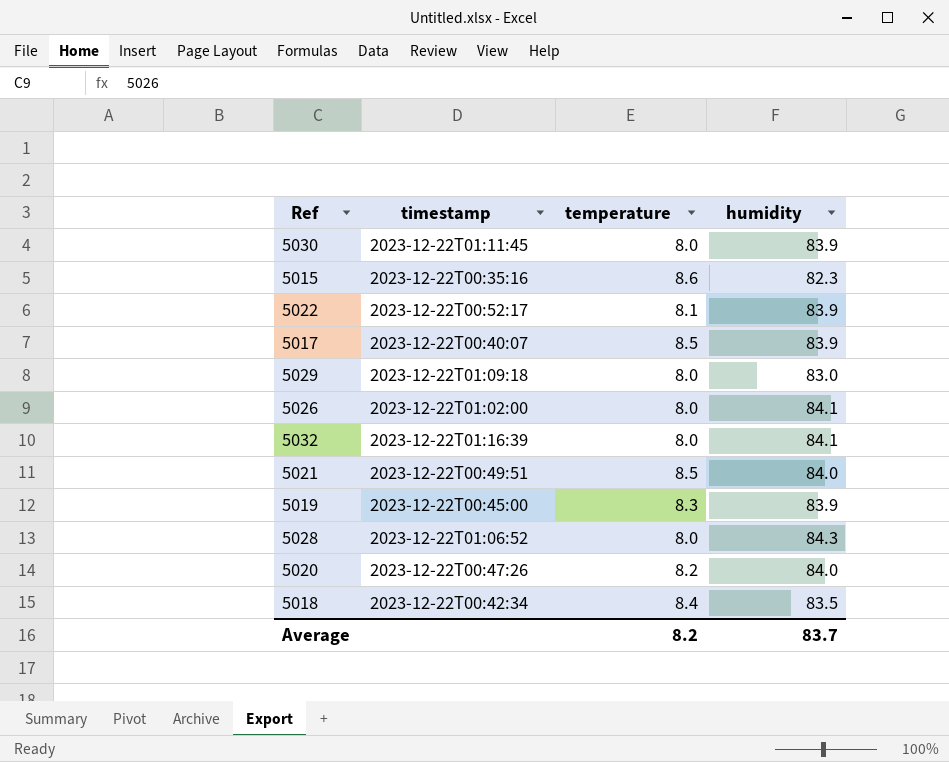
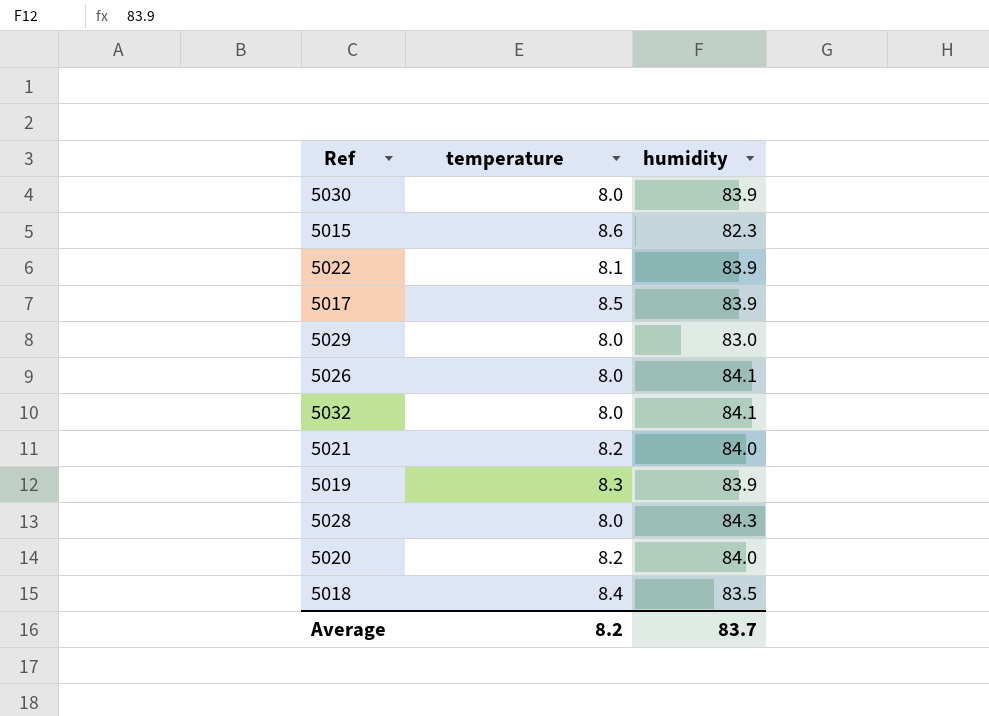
column timestamp | position: 2 -> none
5021 | temperature: 8.5 -> 8.2

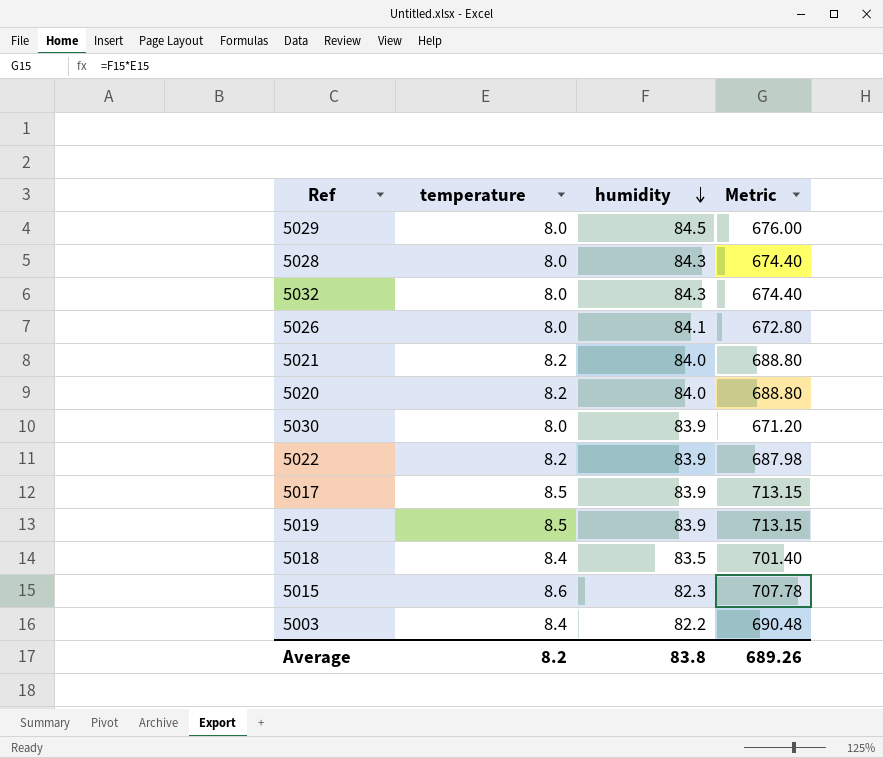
row order: none -> humidity descending
column Metric | formula: none -> [temperature] * [humidity]
5029 | humidity: 83.0 -> 84.5
5032 | humidity: 84.1 -> 84.3
5022 | temperature: 8.1 -> 8.2
5019 | temperature: 8.3 -> 8.5
row 5003: none -> 8.4 | 82.2 | 690.48
Average | humidity: 83.7 -> 83.8

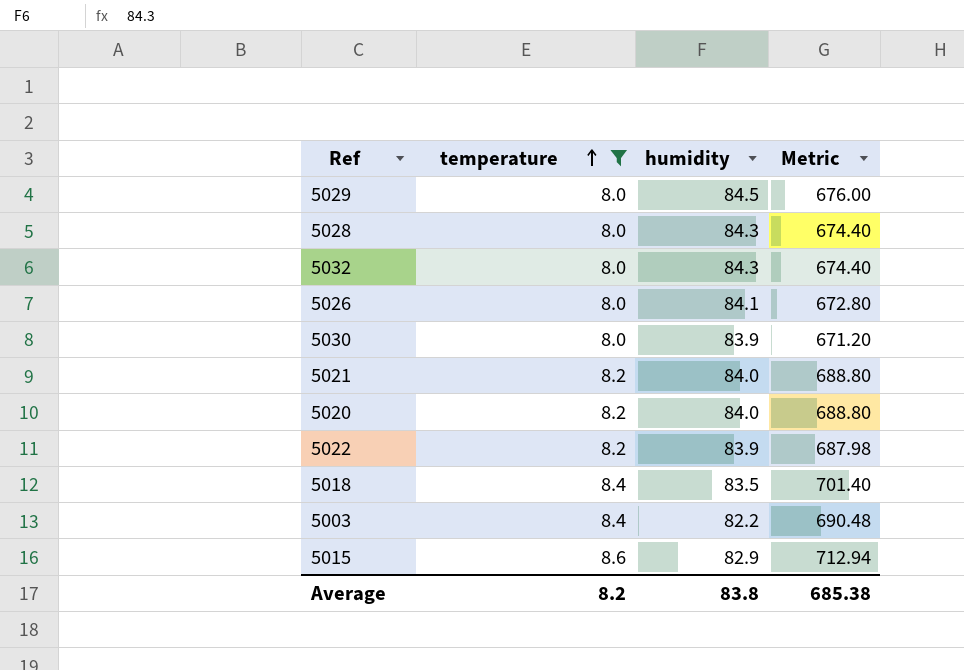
filter: none -> temperature != 8.5
row order: humidity descending -> temperature ascending
5015 | humidity: 82.3 -> 82.9
5015 | Metric: 707.78 -> 712.94
Average | Metric: 689.26 -> 685.38

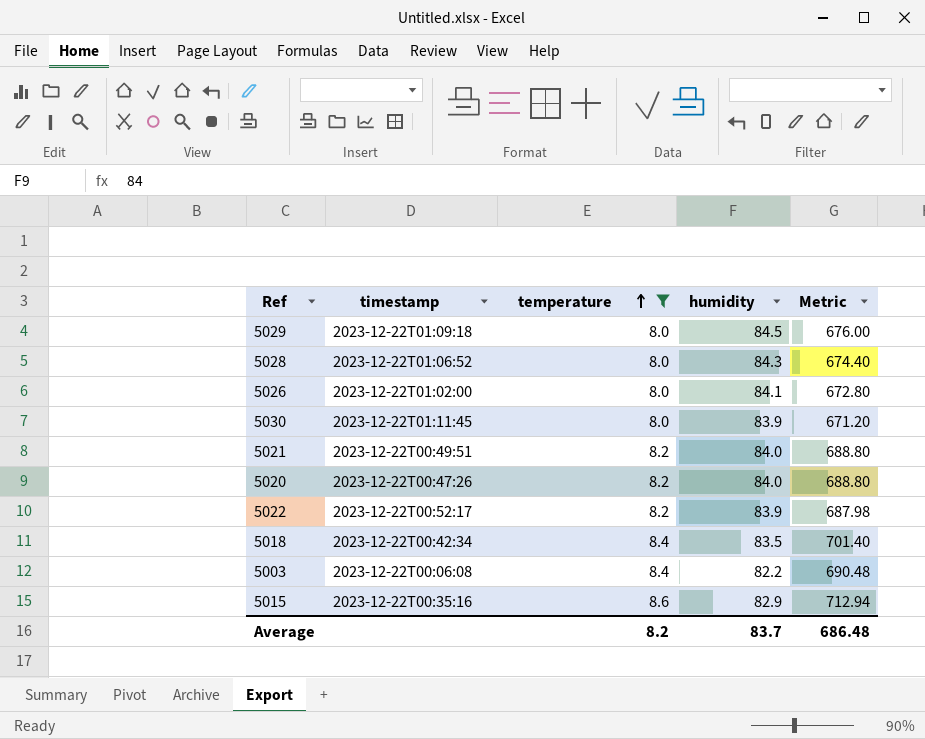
column timestamp | position: none -> 2
row 5032: 8.0 | 84.3 | 674.40 -> none
Average | humidity: 83.8 -> 83.7
Average | Metric: 685.38 -> 686.48

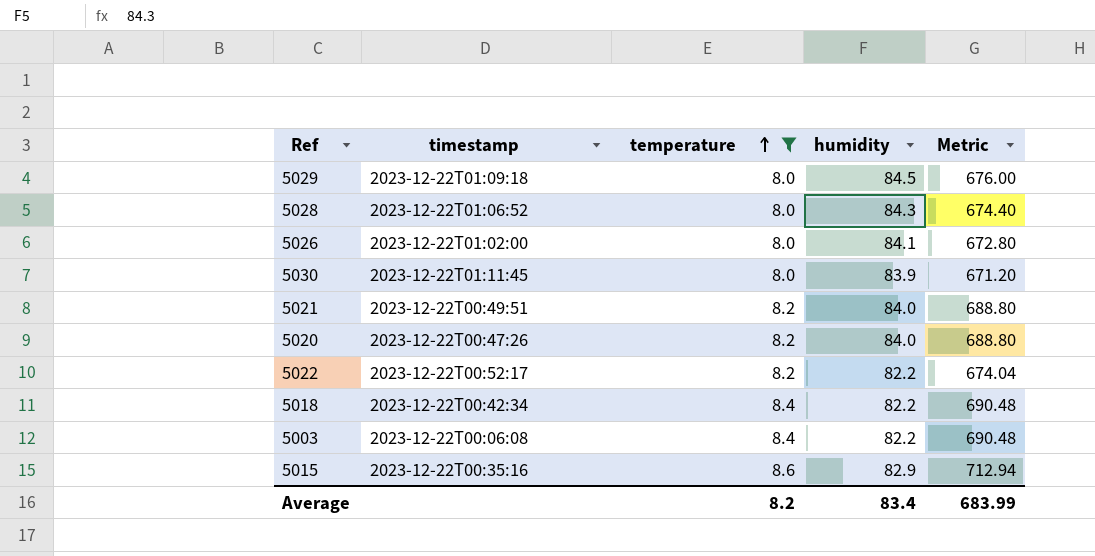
5022 | humidity: 83.9 -> 82.2
5022 | Metric: 687.98 -> 674.04
5018 | humidity: 83.5 -> 82.2
5018 | Metric: 701.40 -> 690.48
Average | humidity: 83.7 -> 83.4
Average | Metric: 686.48 -> 683.99

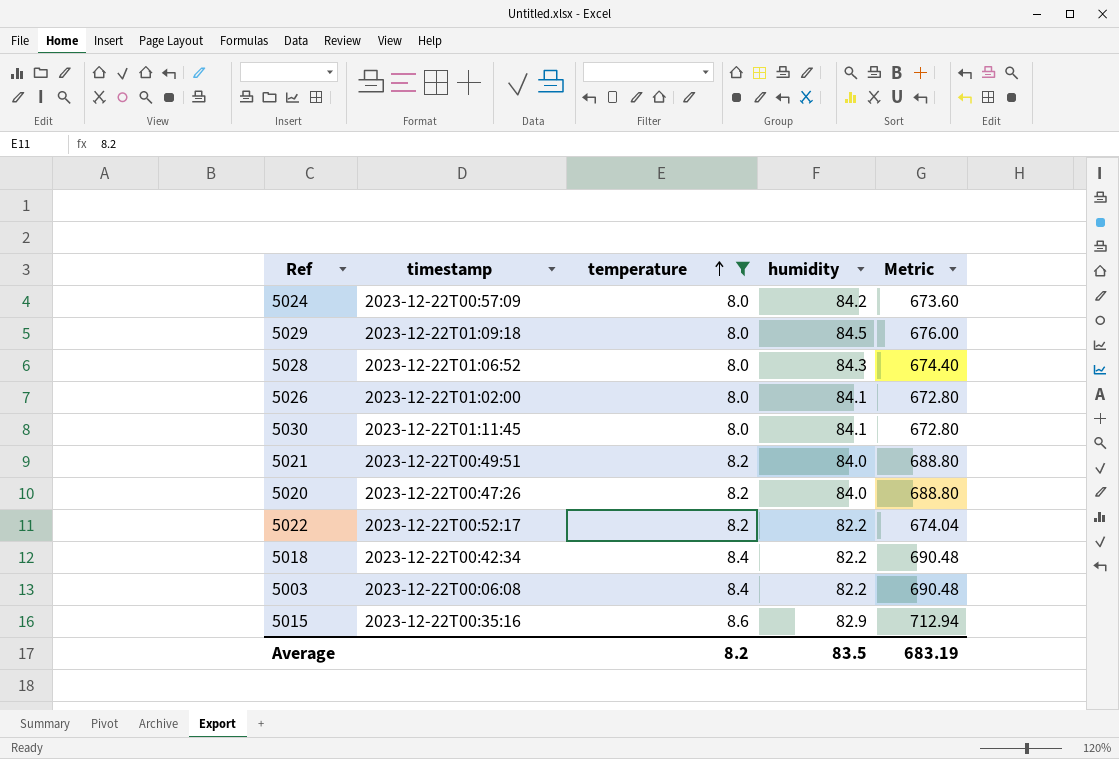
row 5024: none -> 2023-12-22T00:57:09 | 8.0 | 84.2 | 673.60
5030 | humidity: 83.9 -> 84.1
5030 | Metric: 671.20 -> 672.80
Average | humidity: 83.4 -> 83.5
Average | Metric: 683.99 -> 683.19

